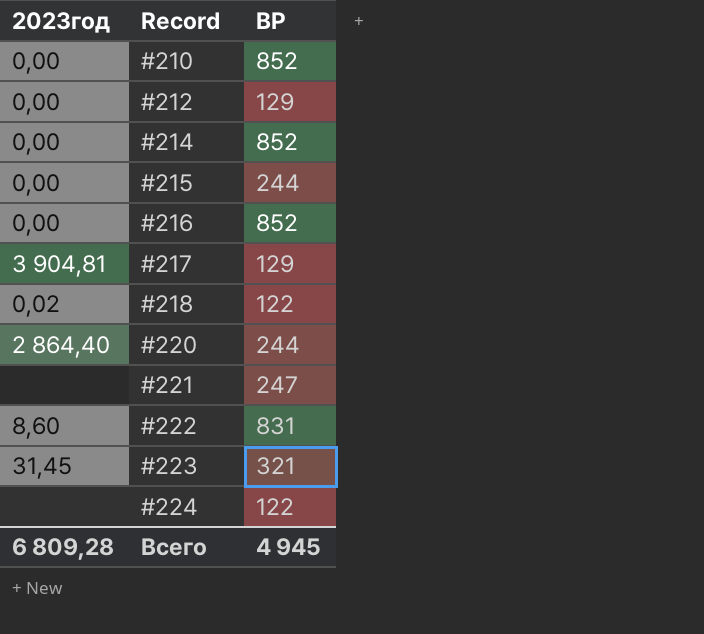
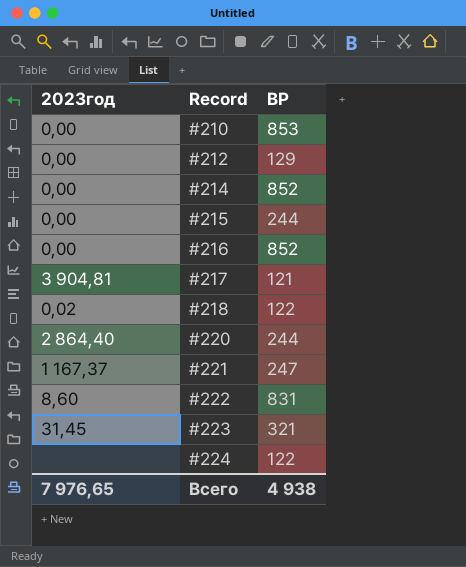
#210 | ВР: 852 -> 853
#217 | ВР: 129 -> 121
#221 | 2023год: none -> 1 167,37
Всего | 2023год: 6 809,28 -> 7 976,65
Всего | ВР: 4 945 -> 4 938

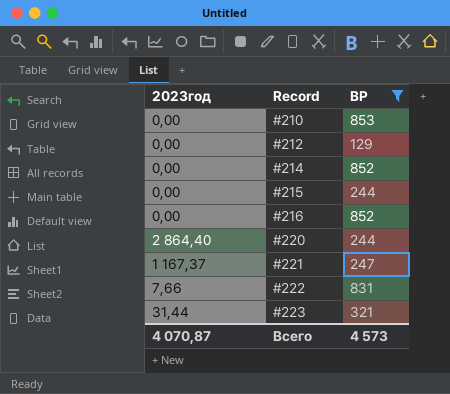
filter: none -> ВР >= 129
#222 | 2023год: 8,60 -> 7,66
#223 | 2023год: 31,45 -> 31,44
Всего | 2023год: 7 976,65 -> 4 070,87
Всего | ВР: 4 938 -> 4 573

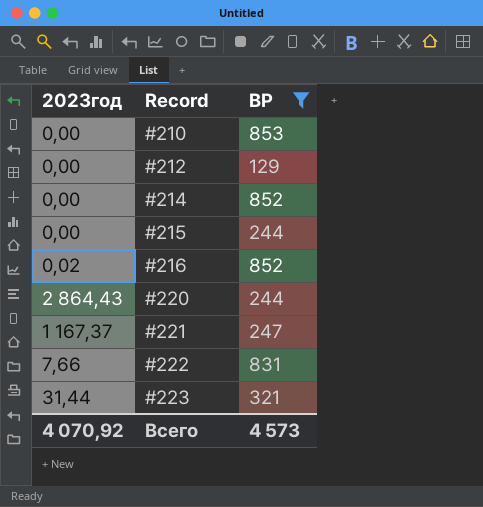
#216 | 2023год: 0,00 -> 0,02
#220 | 2023год: 2 864,40 -> 2 864,43
Всего | 2023год: 4 070,87 -> 4 070,92

